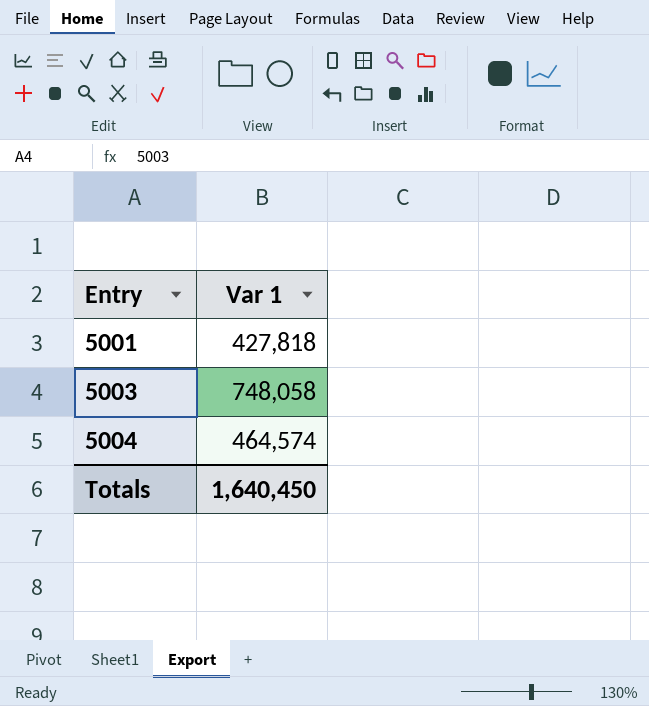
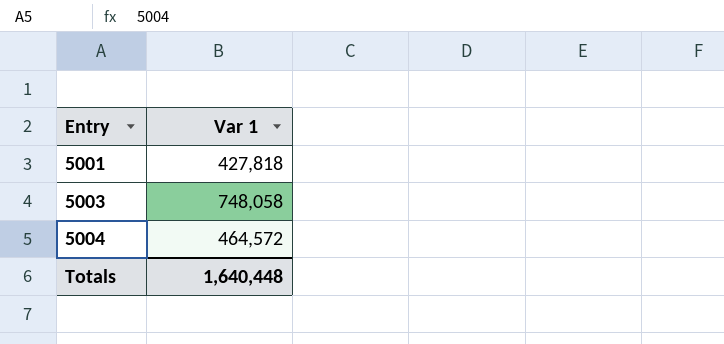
5004 | Var 1: 464,574 -> 464,572
Totals | Var 1: 1,640,450 -> 1,640,448

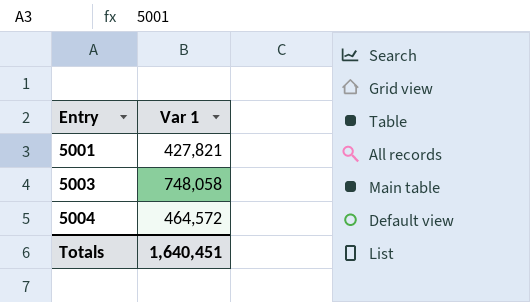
5001 | Var 1: 427,818 -> 427,821
Totals | Var 1: 1,640,448 -> 1,640,451

